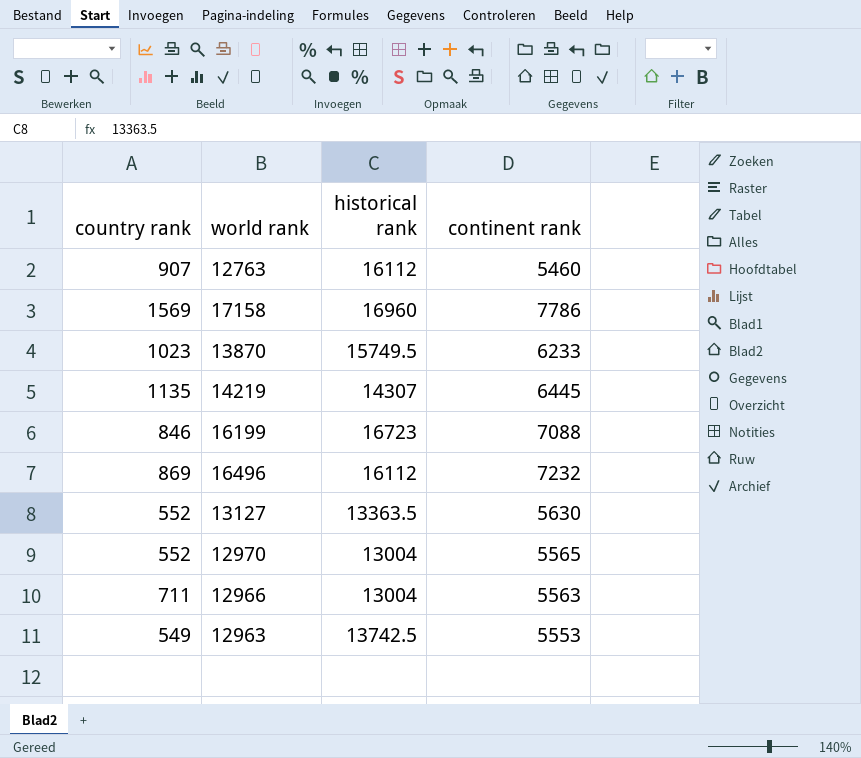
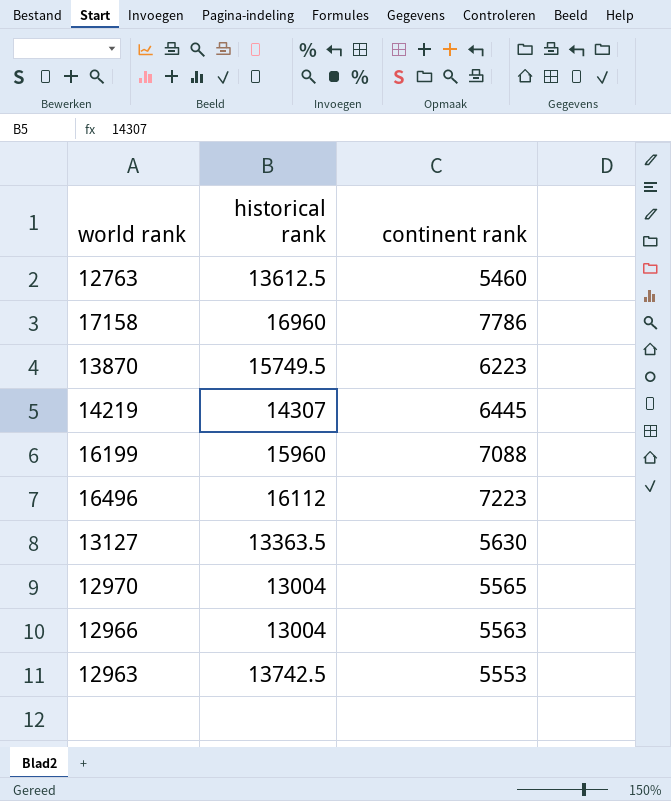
column country rank | position: 1 -> none
12763 | historical rank: 16112 -> 13612.5
13870 | continent rank: 6233 -> 6223
16199 | historical rank: 16723 -> 15960
16496 | continent rank: 7232 -> 7223

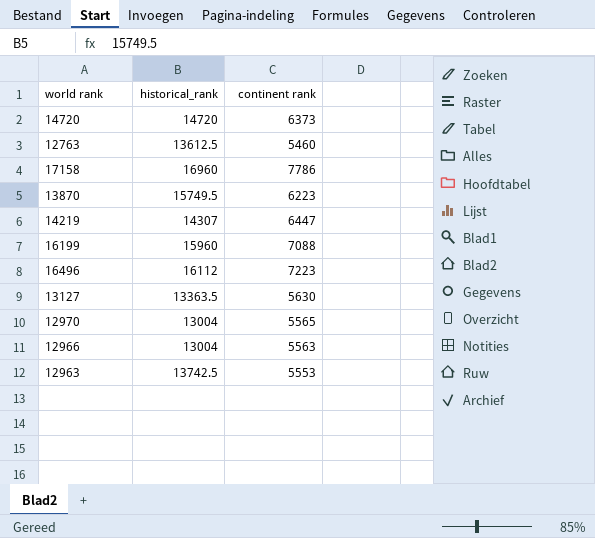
column name: historical rank -> historical_rank
row 14720: none -> 14720 | 6373
14219 | continent rank: 6445 -> 6447

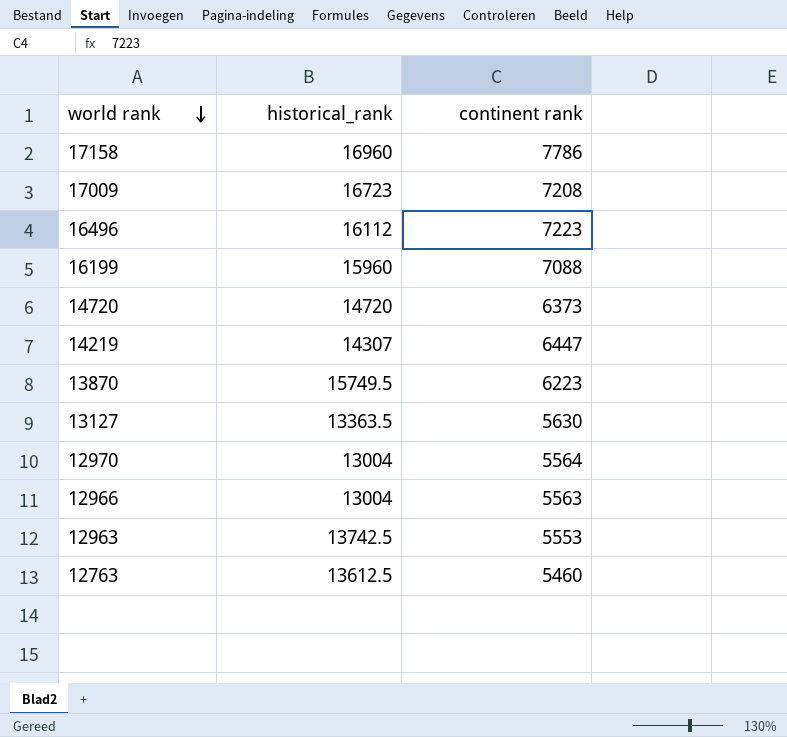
row order: none -> world rank descending
row 17009: none -> 16723 | 7208
12970 | continent rank: 5565 -> 5564

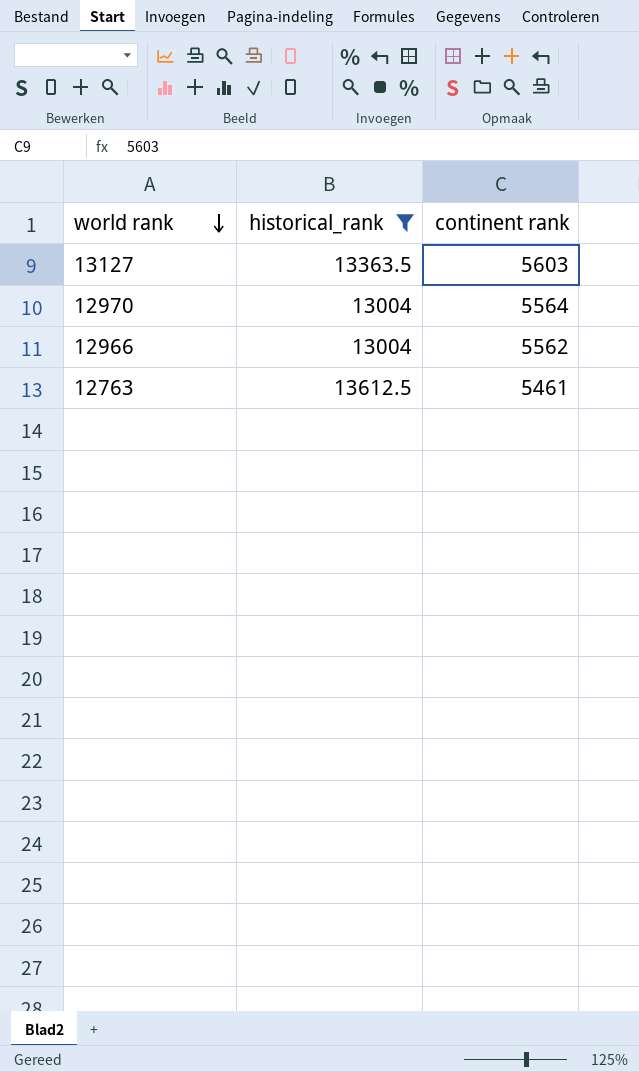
filter: none -> historical_rank <= 13612.5
13127 | continent rank: 5630 -> 5603
12966 | continent rank: 5563 -> 5562
12763 | continent rank: 5460 -> 5461

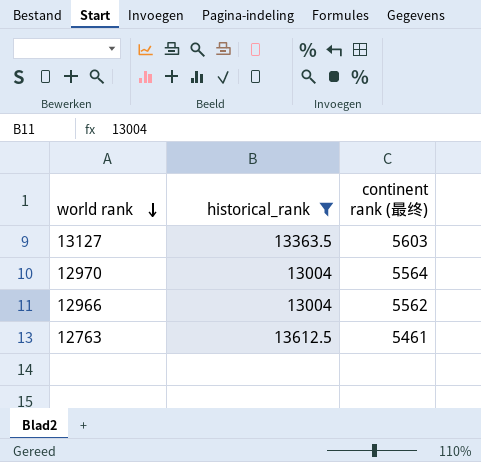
column name: continent rank -> continent rank (最终)

